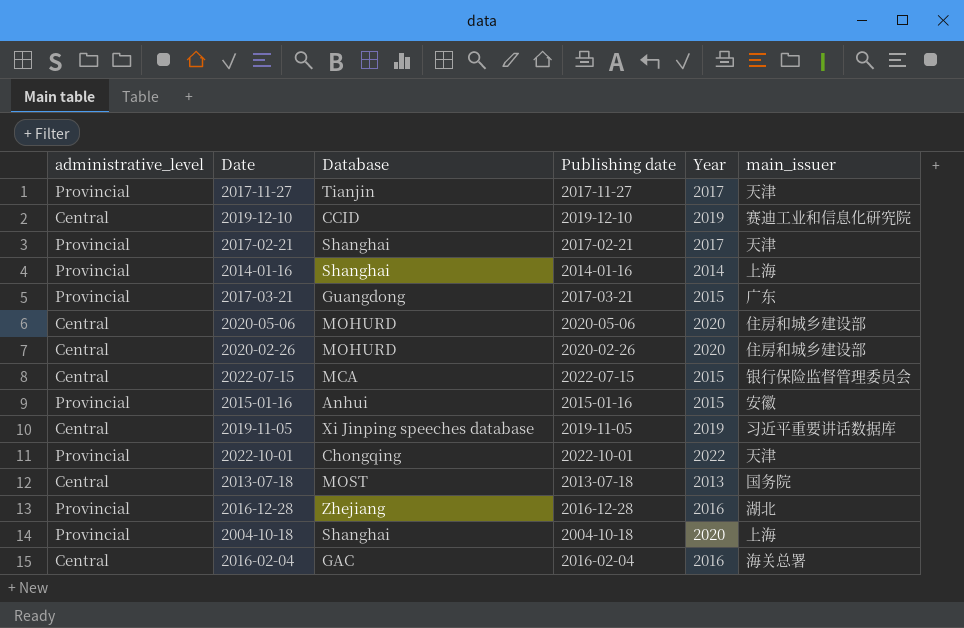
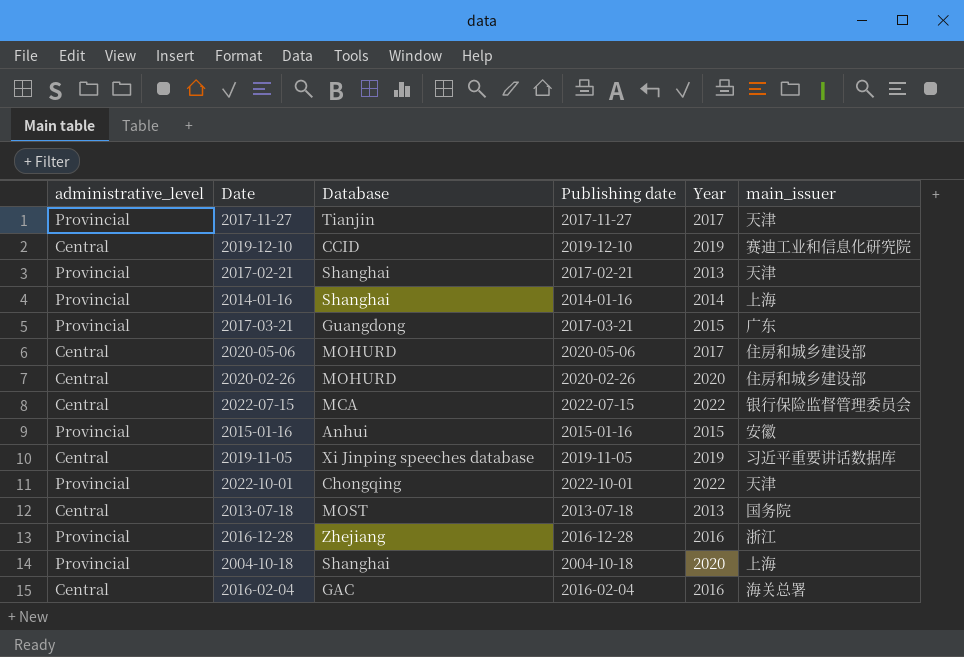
2017-02-21 | Year: 2017 -> 2013
2020-05-06 | Year: 2020 -> 2017
2022-07-15 | Year: 2015 -> 2022
2016-12-28 | main_issuer: 湖北 -> 浙江

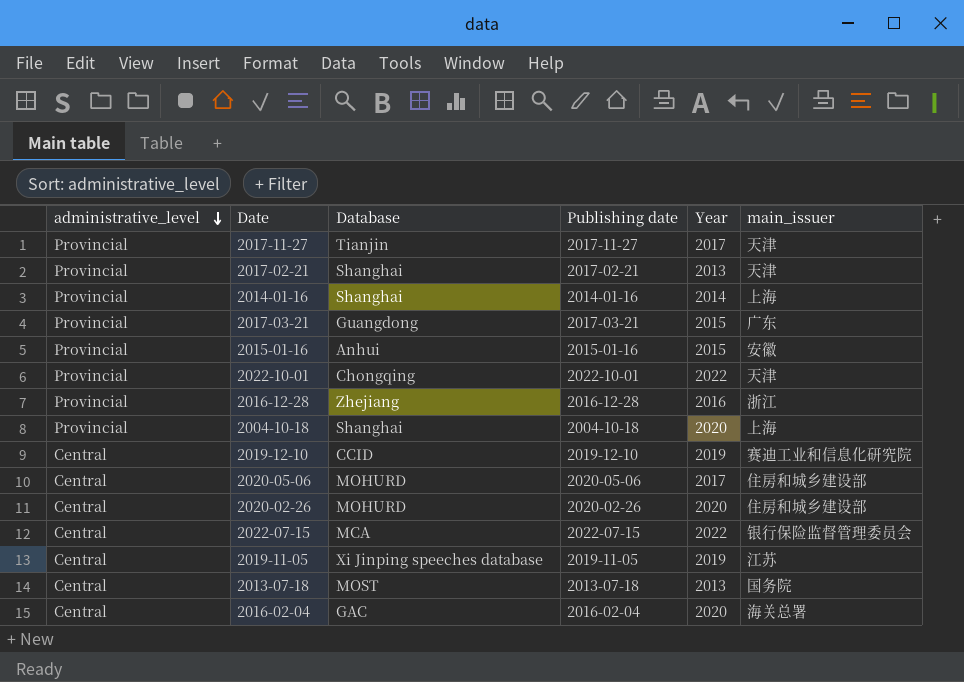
row order: none -> administrative_level descending
2019-11-05 | main_issuer: 习近平重要讲话数据库 -> 江苏
2016-02-04 | Year: 2016 -> 2020

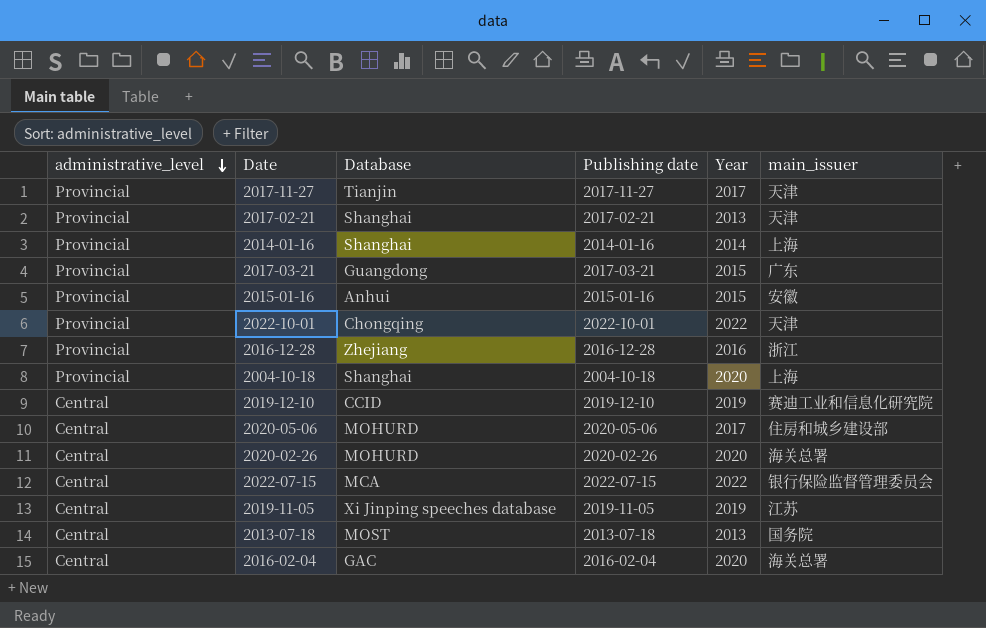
2020-02-26 | main_issuer: 住房和城乡建设部 -> 海关总署

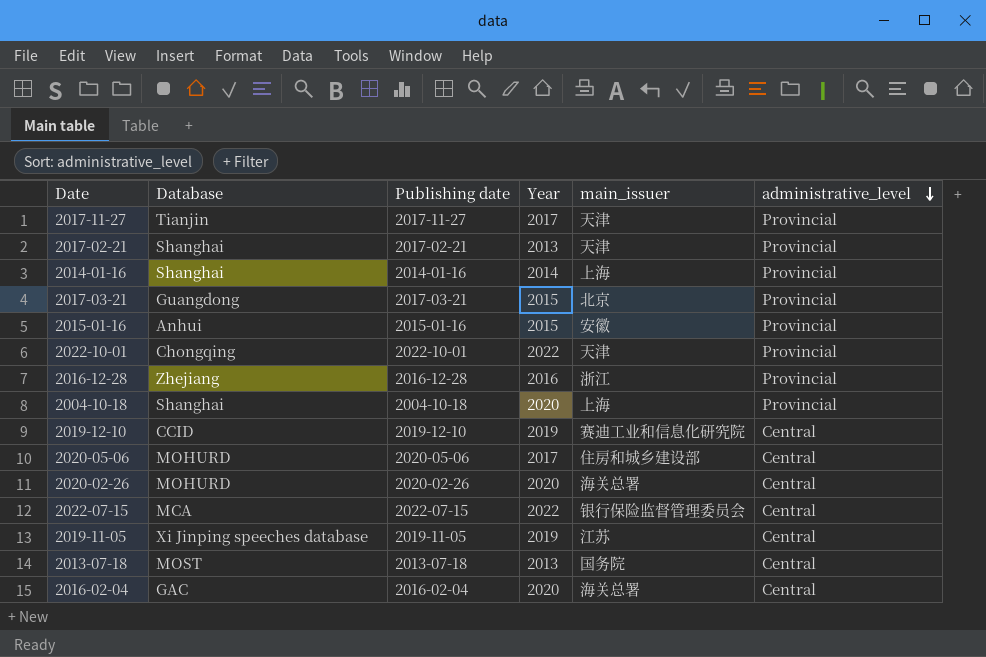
column administrative_level | position: 1 -> 6
2017-03-21 | main_issuer: 广东 -> 北京

